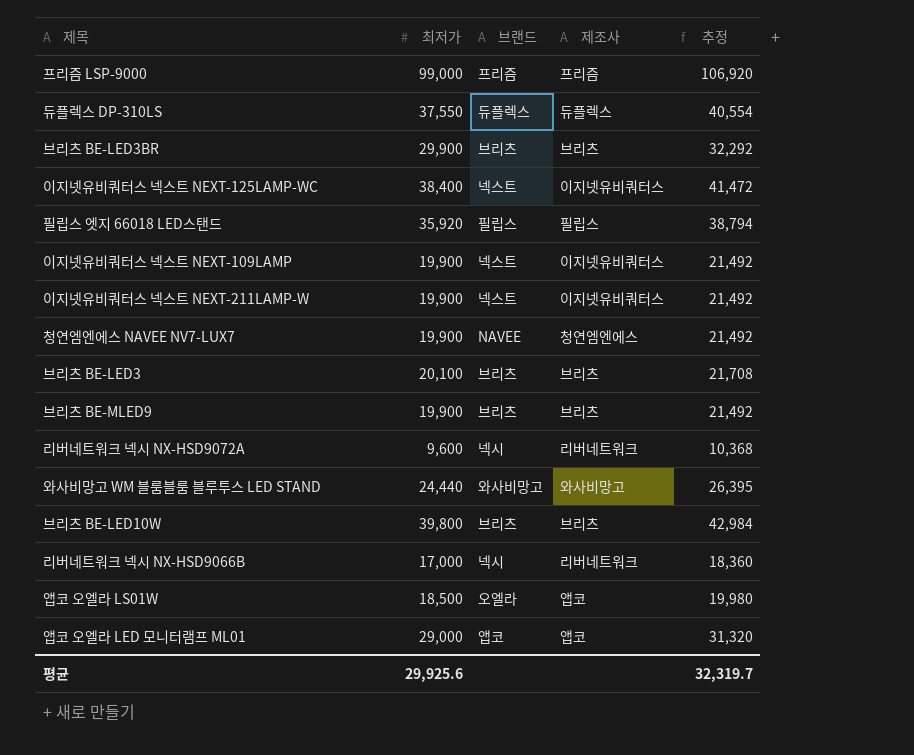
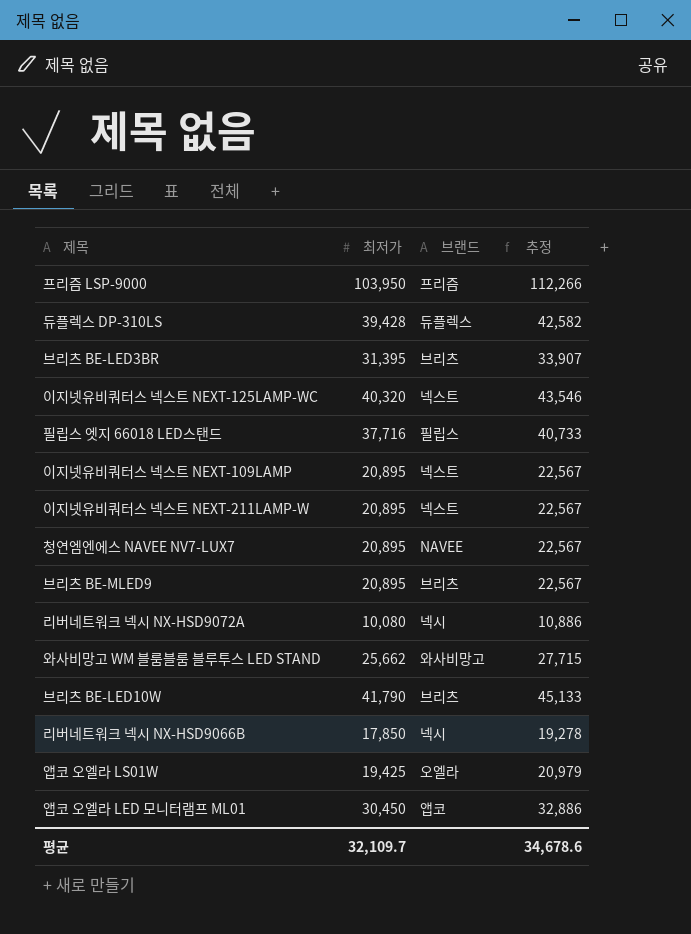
column 제조사 | position: 4 -> none
row 브리츠 BE-LED3: 20,100 | 브리츠 | 브리츠 | 21,708 -> none
프리즘 LSP-9000 | 최저가: 99,000 -> 103,950
프리즘 LSP-9000 | 추정: 106,920 -> 112,266
듀플렉스 DP-310LS | 최저가: 37,550 -> 39,428
듀플렉스 DP-310LS | 추정: 40,554 -> 42,582
브리츠 BE-LED3BR | 최저가: 29,900 -> 31,395
브리츠 BE-LED3BR | 추정: 32,292 -> 33,907
이지넷유비쿼터스 넥스트 NEXT-125LAMP-WC | 최저가: 38,400 -> 40,320
이지넷유비쿼터스 넥스트 NEXT-125LAMP-WC | 추정: 41,472 -> 43,546
필립스 엣지 66018 LED스탠드 | 최저가: 35,920 -> 37,716
필립스 엣지 66018 LED스탠드 | 추정: 38,794 -> 40,733
이지넷유비쿼터스 넥스트 NEXT-109LAMP | 최저가: 19,900 -> 20,895
이지넷유비쿼터스 넥스트 NEXT-109LAMP | 추정: 21,492 -> 22,567
이지넷유비쿼터스 넥스트 NEXT-211LAMP-W | 최저가: 19,900 -> 20,895
이지넷유비쿼터스 넥스트 NEXT-211LAMP-W | 추정: 21,492 -> 22,567
청연엠엔에스 NAVEE NV7-LUX7 | 최저가: 19,900 -> 20,895
청연엠엔에스 NAVEE NV7-LUX7 | 추정: 21,492 -> 22,567
브리츠 BE-MLED9 | 최저가: 19,900 -> 20,895
브리츠 BE-MLED9 | 추정: 21,492 -> 22,567
리버네트워크 넥시 NX-HSD9072A | 최저가: 9,600 -> 10,080
리버네트워크 넥시 NX-HSD9072A | 추정: 10,368 -> 10,886
와사비망고 WM 블룸블룸 블루투스 LED STAND | 최저가: 24,440 -> 25,662
와사비망고 WM 블룸블룸 블루투스 LED STAND | 추정: 26,395 -> 27,715
브리츠 BE-LED10W | 최저가: 39,800 -> 41,790
브리츠 BE-LED10W | 추정: 42,984 -> 45,133
리버네트워크 넥시 NX-HSD9066B | 최저가: 17,000 -> 17,850
리버네트워크 넥시 NX-HSD9066B | 추정: 18,360 -> 19,278
앱코 오엘라 LS01W | 최저가: 18,500 -> 19,425
앱코 오엘라 LS01W | 추정: 19,980 -> 20,979
앱코 오엘라 LED 모니터램프 ML01 | 최저가: 29,000 -> 30,450
앱코 오엘라 LED 모니터램프 ML01 | 추정: 31,320 -> 32,886
평균 | 최저가: 29,925.6 -> 32,109.7
평균 | 추정: 32,319.7 -> 34,678.6

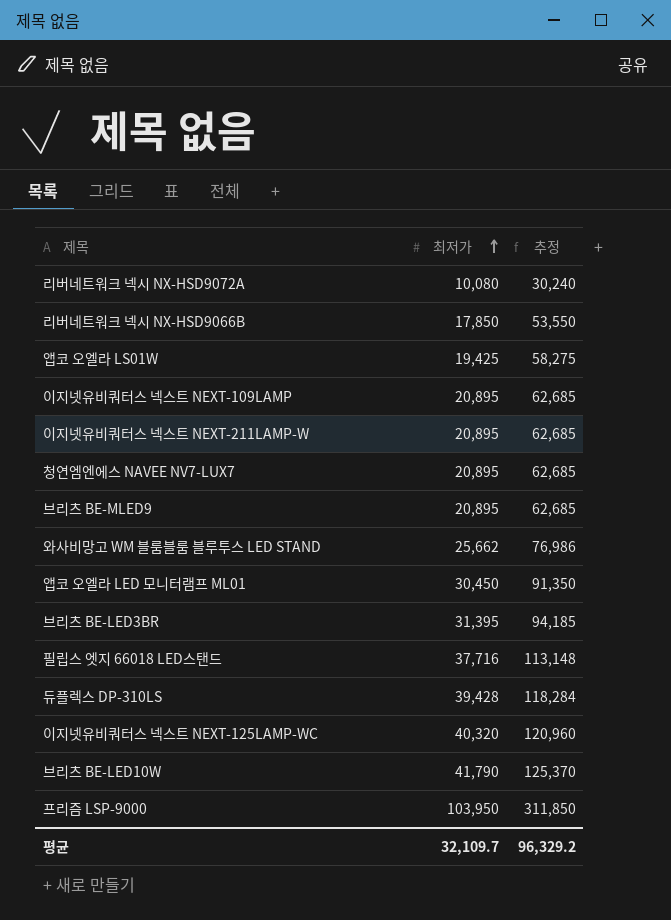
row order: none -> 최저가 ascending
column 브랜드 | position: 3 -> none
column 추정 | formula: [최저가] * 1.08 -> [최저가] * 3
평균 | 추정: 34,678.6 -> 96,329.2

